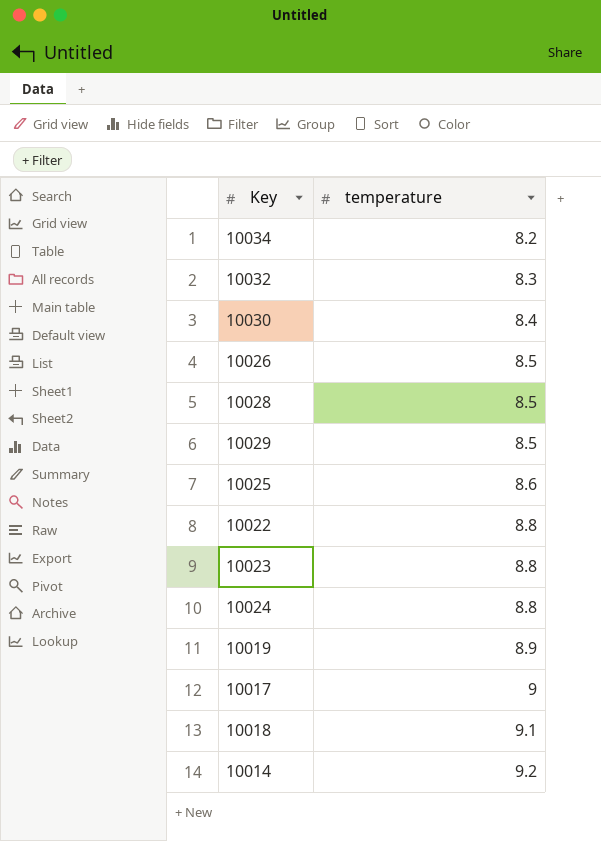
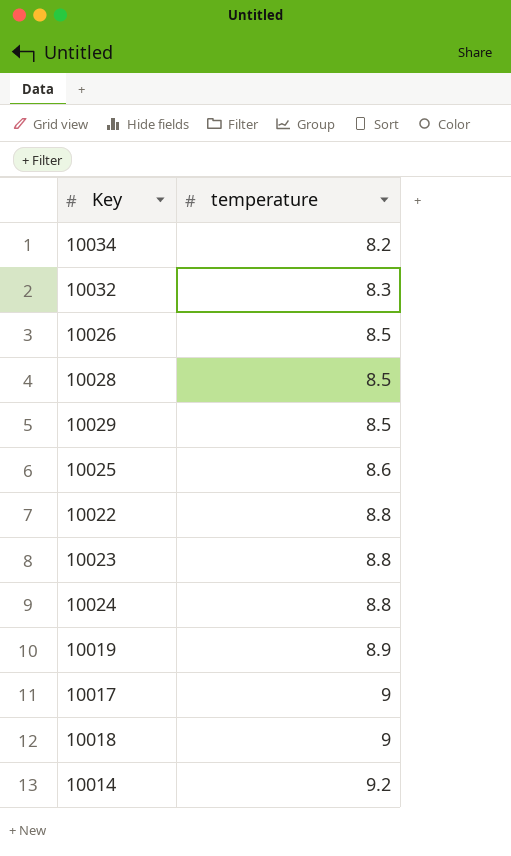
row 10030: 8.4 -> none
10018 | temperature: 9.1 -> 9

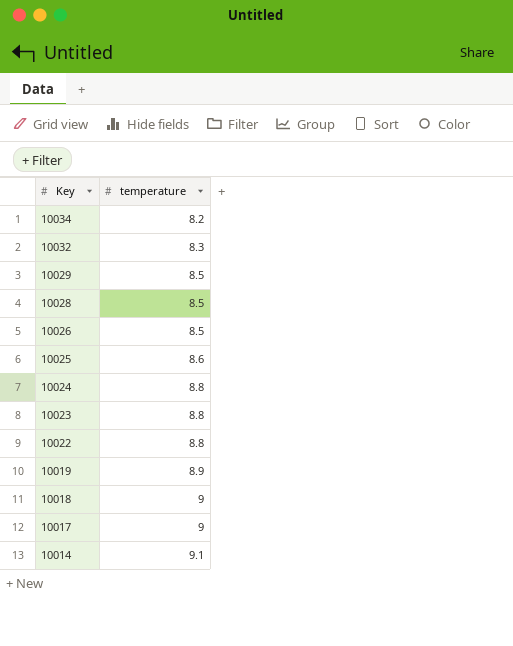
row order: temperature ascending -> Key descending
10014 | temperature: 9.2 -> 9.1

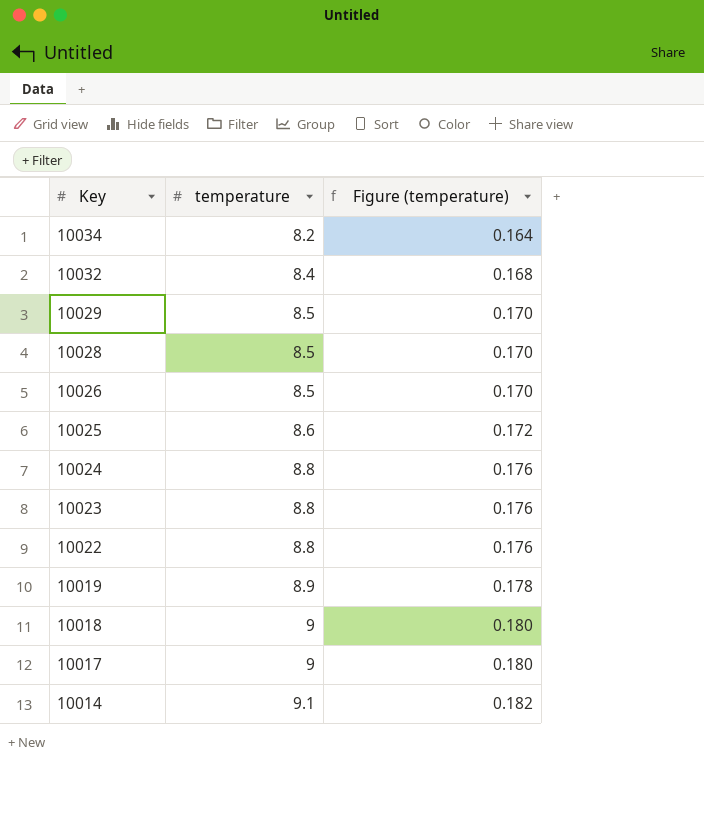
column Figure (temperature) | formula: none -> [temperature] * 0.02
10032 | temperature: 8.3 -> 8.4

